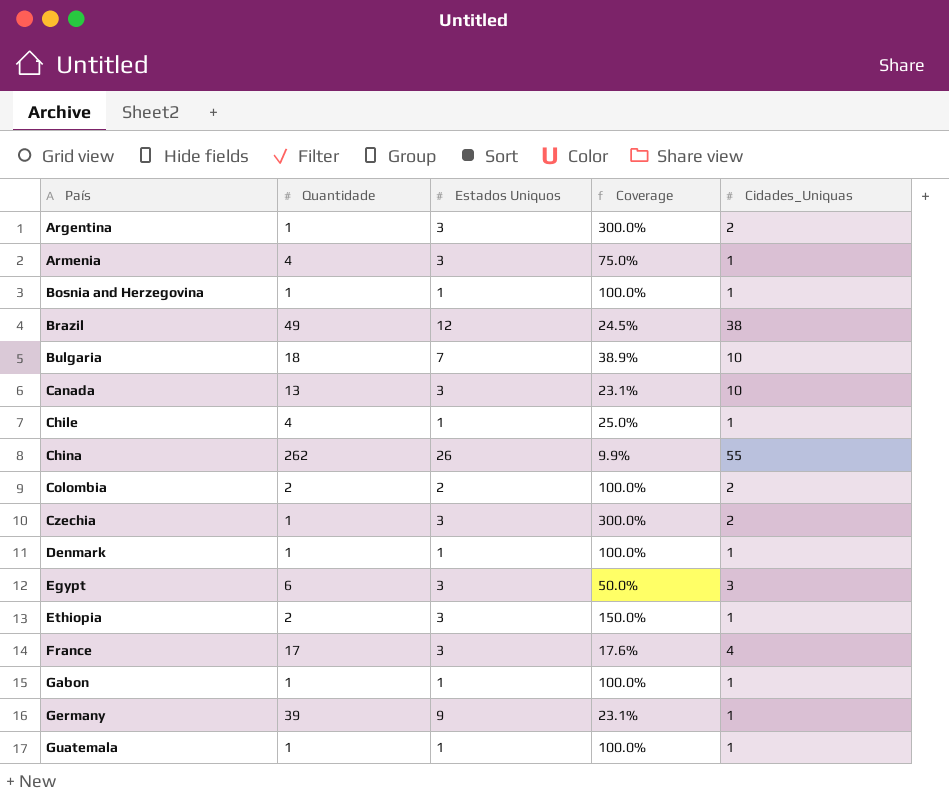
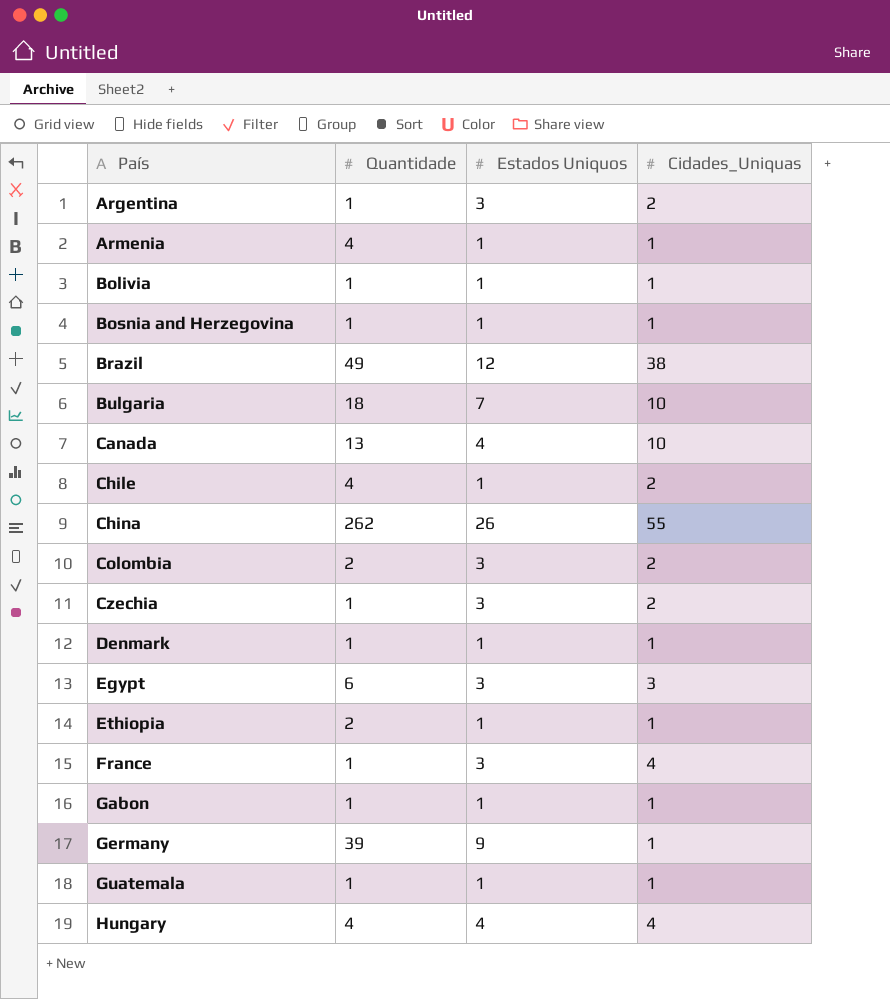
column Coverage | formula: [Estados Uniquos] / [Quantidade] -> none
Armenia | Estados Uniquos: 3 -> 1
row Bolivia: none -> 1 | 1 | 1
Canada | Estados Uniquos: 3 -> 4
Chile | Cidades_Uniquas: 1 -> 2
Colombia | Estados Uniquos: 2 -> 3
Ethiopia | Estados Uniquos: 3 -> 1
France | Quantidade: 17 -> 1
row Hungary: none -> 4 | 4 | 4

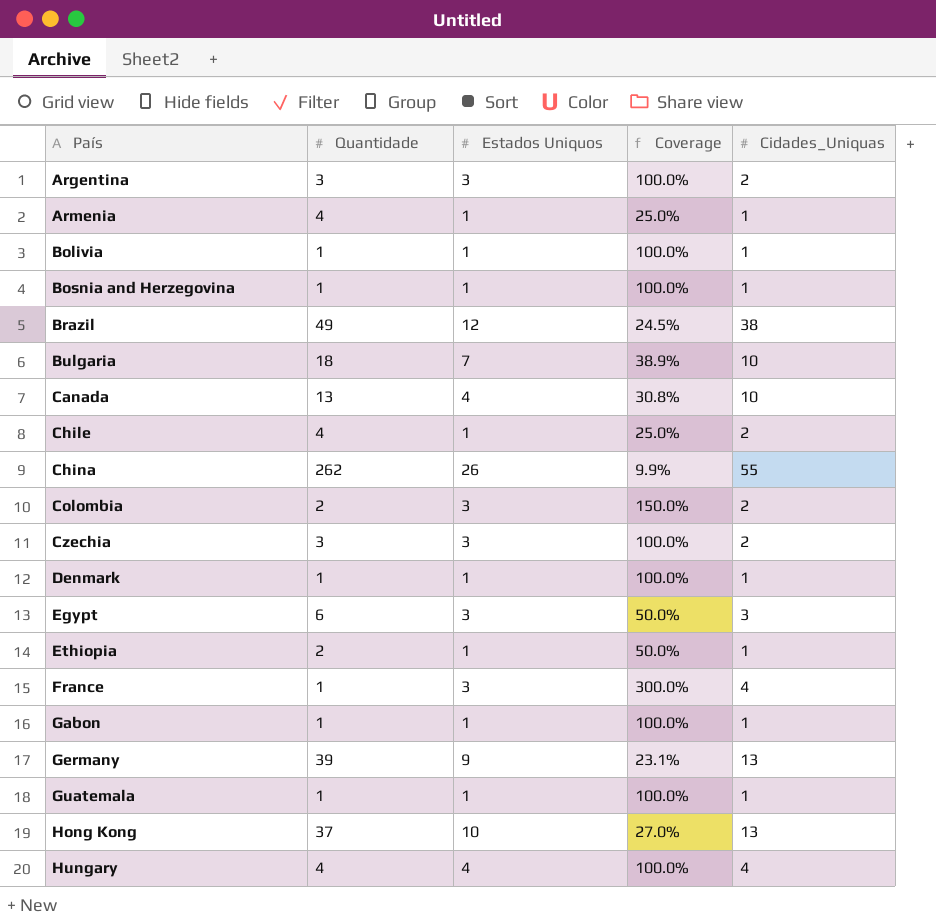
column Coverage | formula: none -> [Estados Uniquos] / [Quantidade]
Argentina | Quantidade: 1 -> 3
Czechia | Quantidade: 1 -> 3
Germany | Cidades_Uniquas: 1 -> 13
row Hong Kong: none -> 37 | 10 | 27.0% | 13

